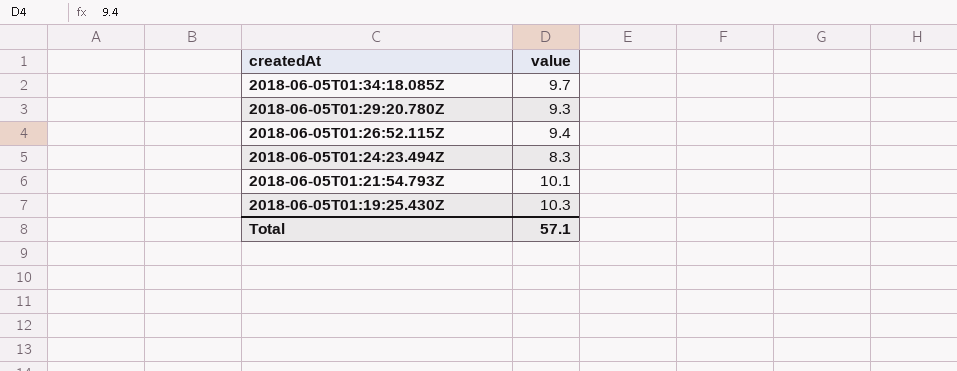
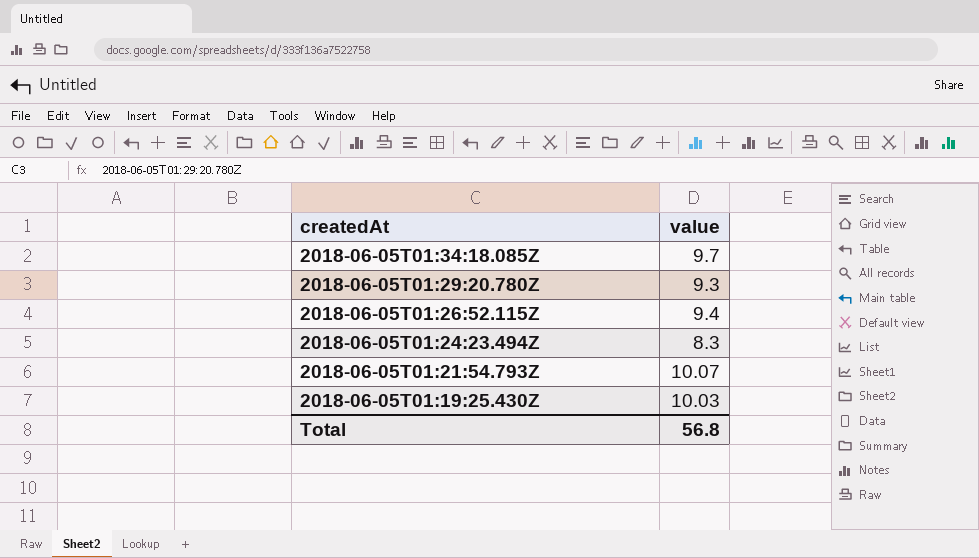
2018-06-05T01:21:54.793Z | value: 10.1 -> 10.07
2018-06-05T01:19:25.430Z | value: 10.3 -> 10.03
Total | value: 57.1 -> 56.8

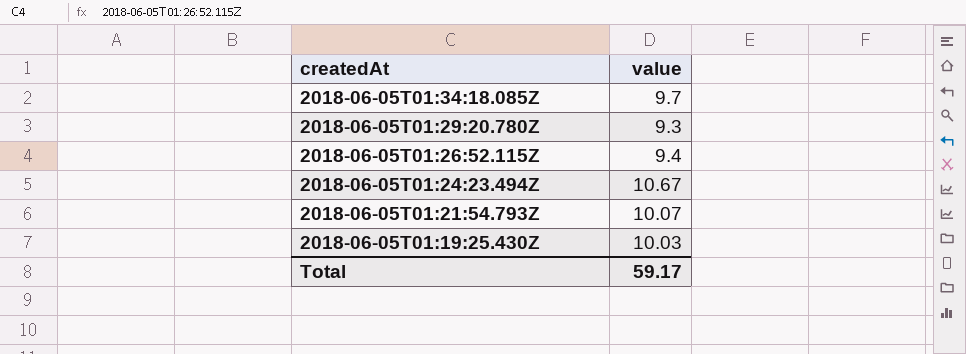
2018-06-05T01:24:23.494Z | value: 8.3 -> 10.67
Total | value: 56.8 -> 59.17

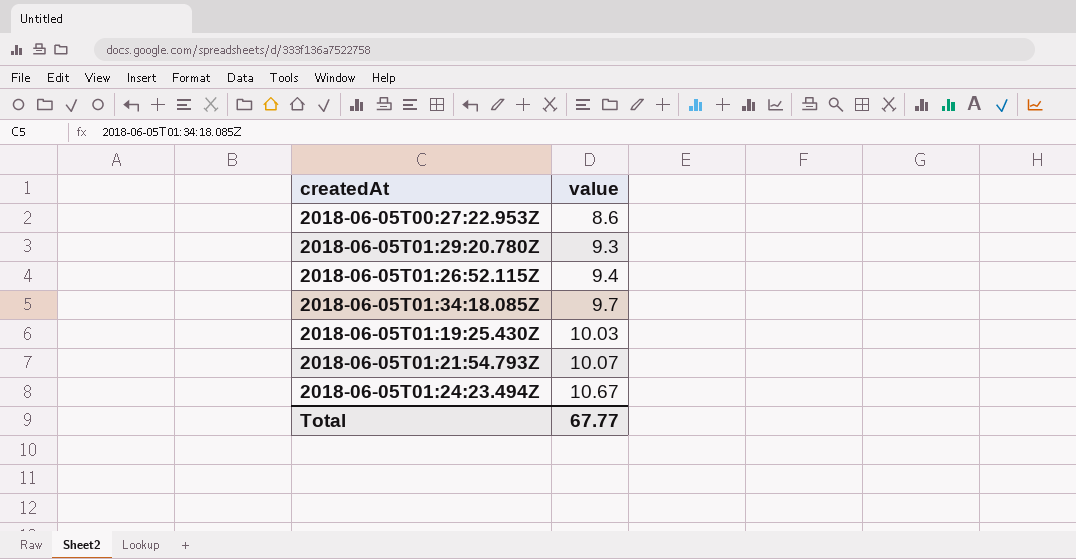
row order: createdAt descending -> value ascending
row 2018-06-05T00:27:22.953Z: none -> 8.6
Total | value: 59.17 -> 67.77

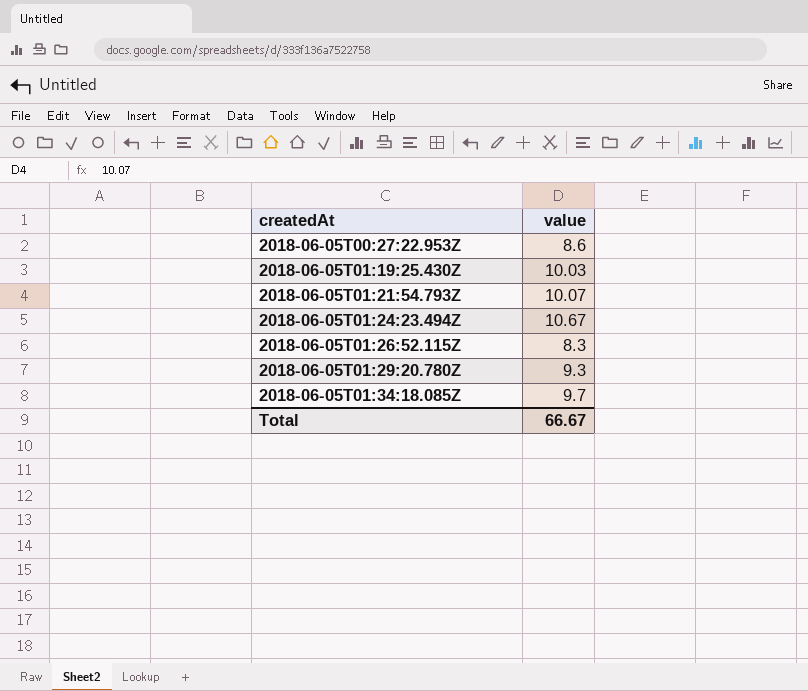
row order: value ascending -> createdAt ascending
2018-06-05T01:26:52.115Z | value: 9.4 -> 8.3
Total | value: 67.77 -> 66.67

